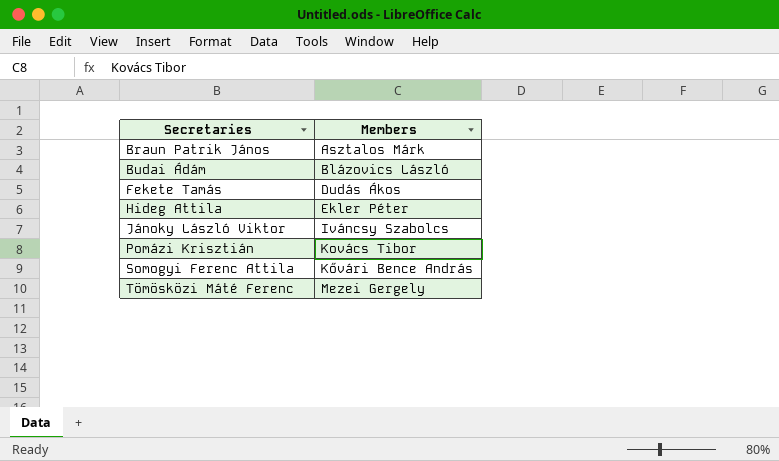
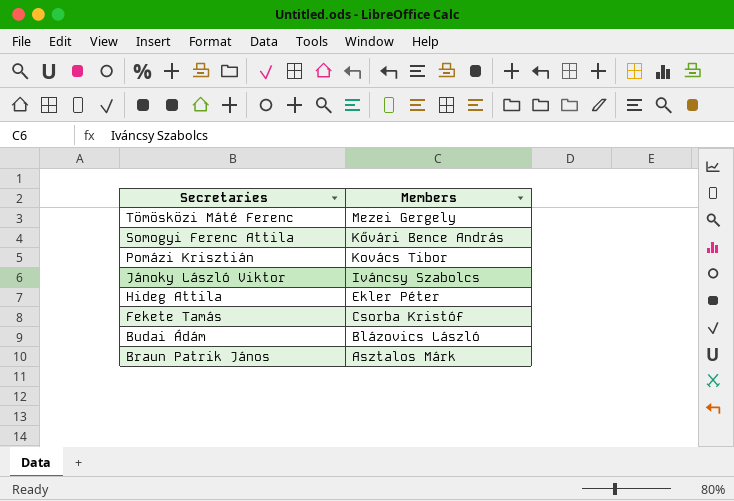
row order: Secretaries ascending -> Secretaries descending
Fekete Tamás | Members: Dudás Ákos -> Csorba Kristóf

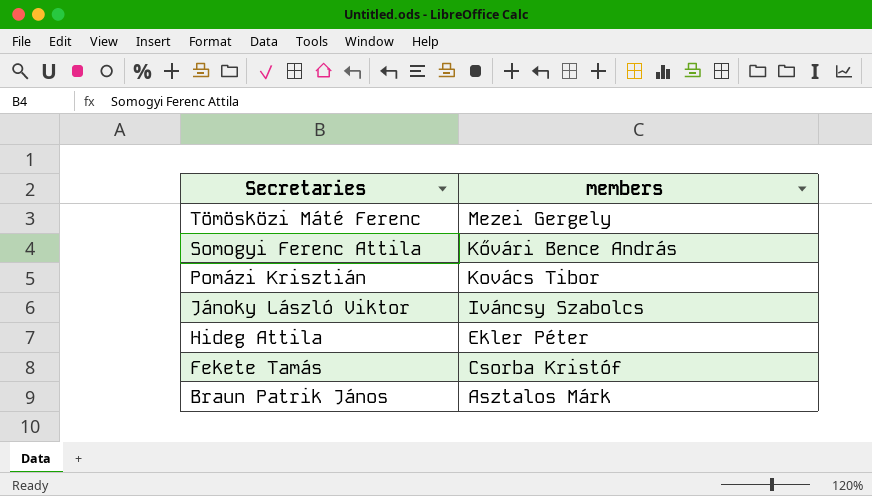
column name: Members -> members
row Budai Ádám: Blázovics László -> none

